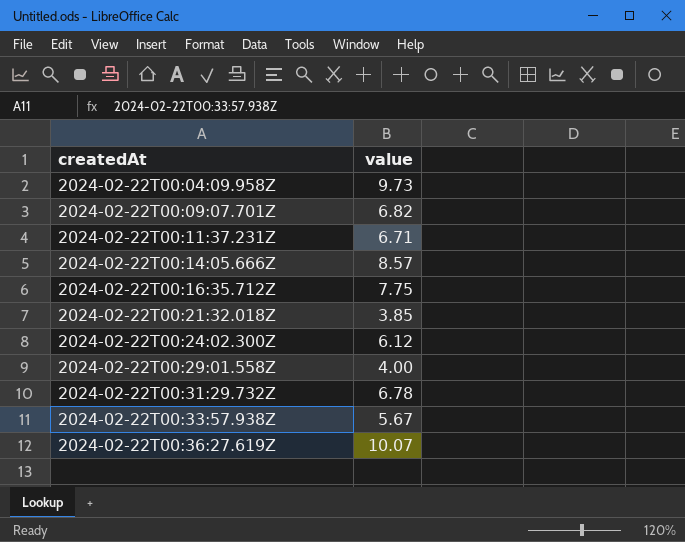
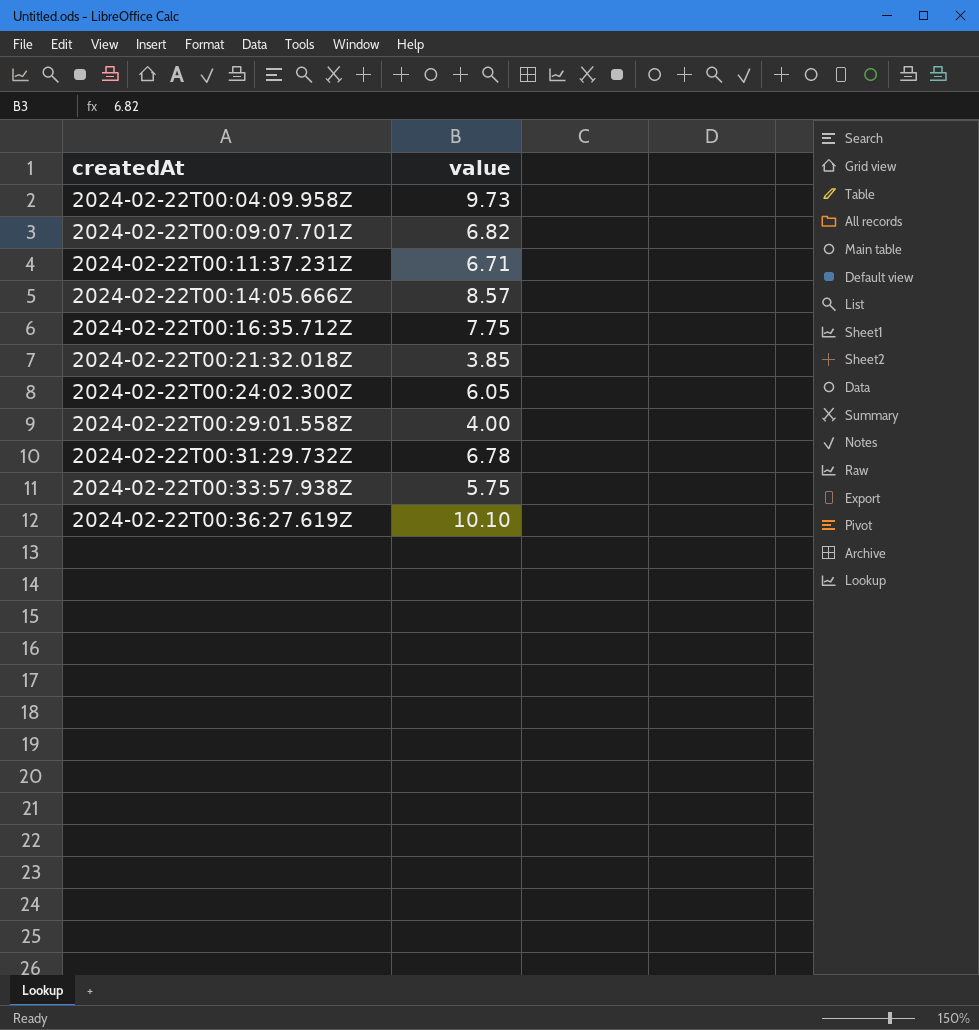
2024-02-22T00:24:02.300Z | value: 6.12 -> 6.05
2024-02-22T00:33:57.938Z | value: 5.67 -> 5.75
2024-02-22T00:36:27.619Z | value: 10.07 -> 10.10

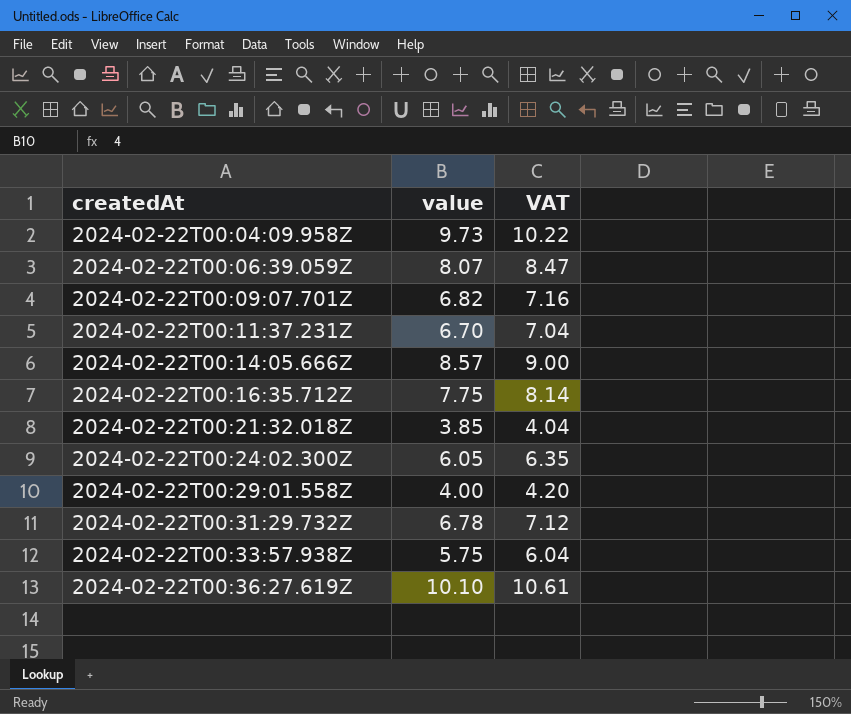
column VAT | formula: none -> [value] * 1.05
row 2024-02-22T00:06:39.059Z: none -> 8.07 | 8.47
2024-02-22T00:11:37.231Z | value: 6.71 -> 6.70

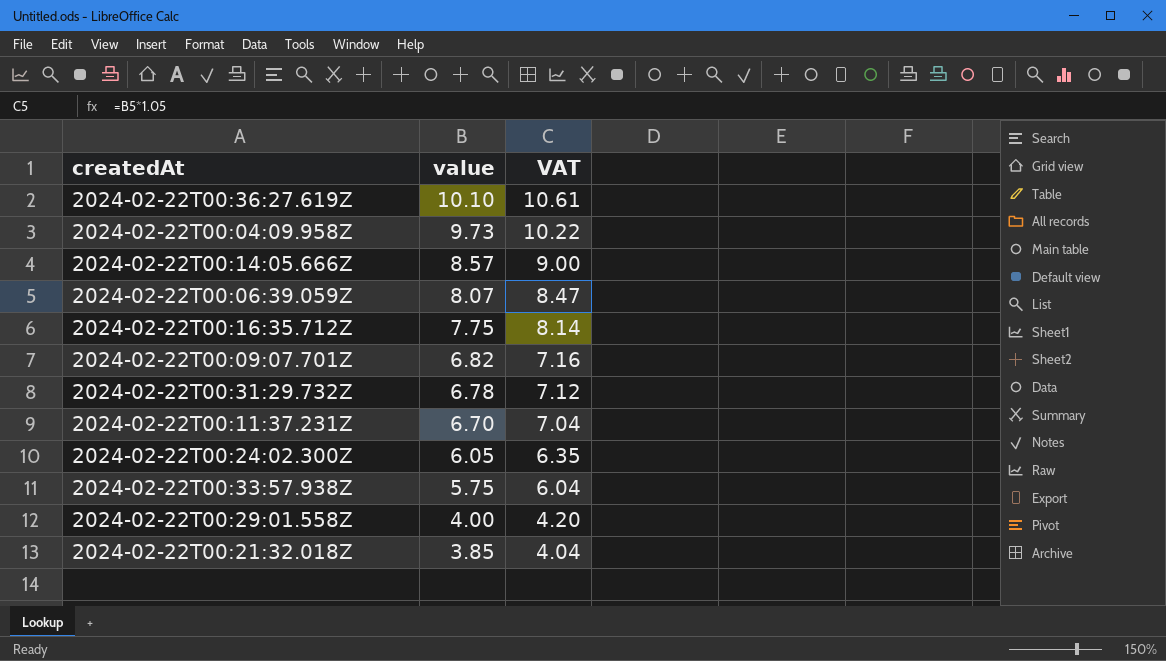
row order: createdAt ascending -> value descending

